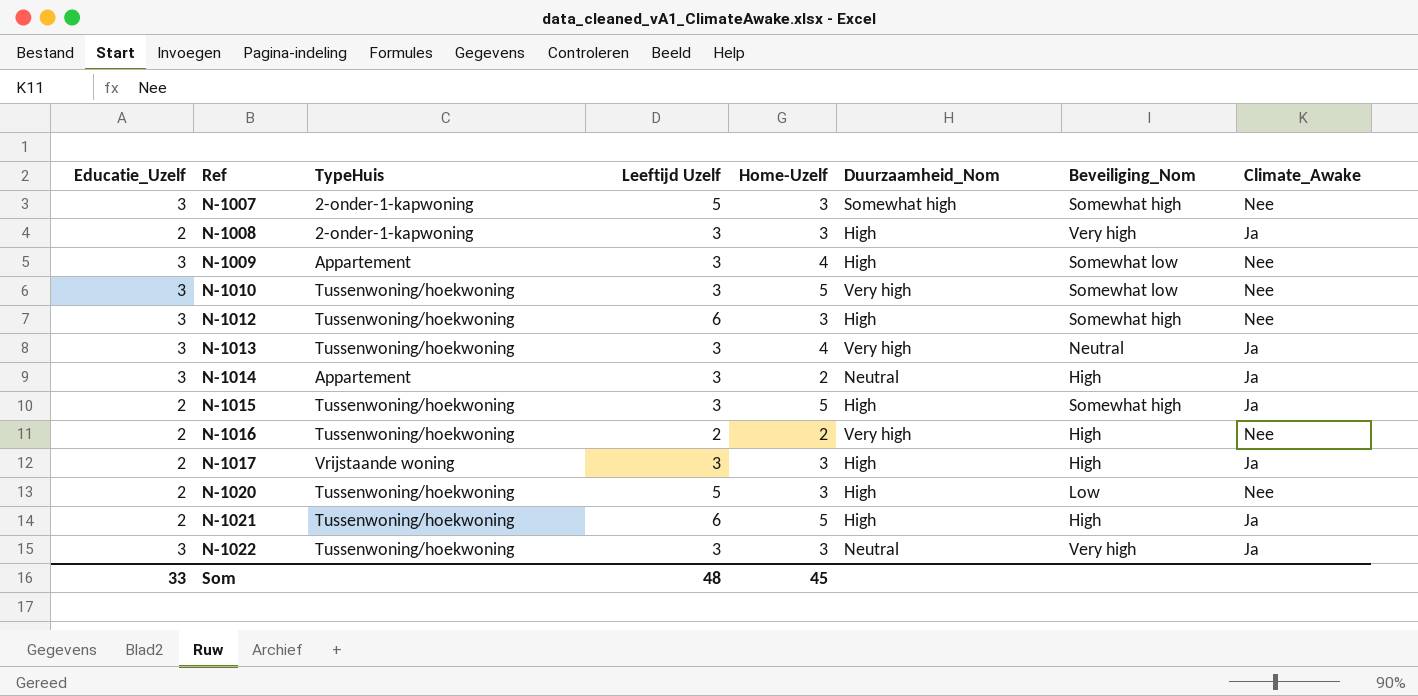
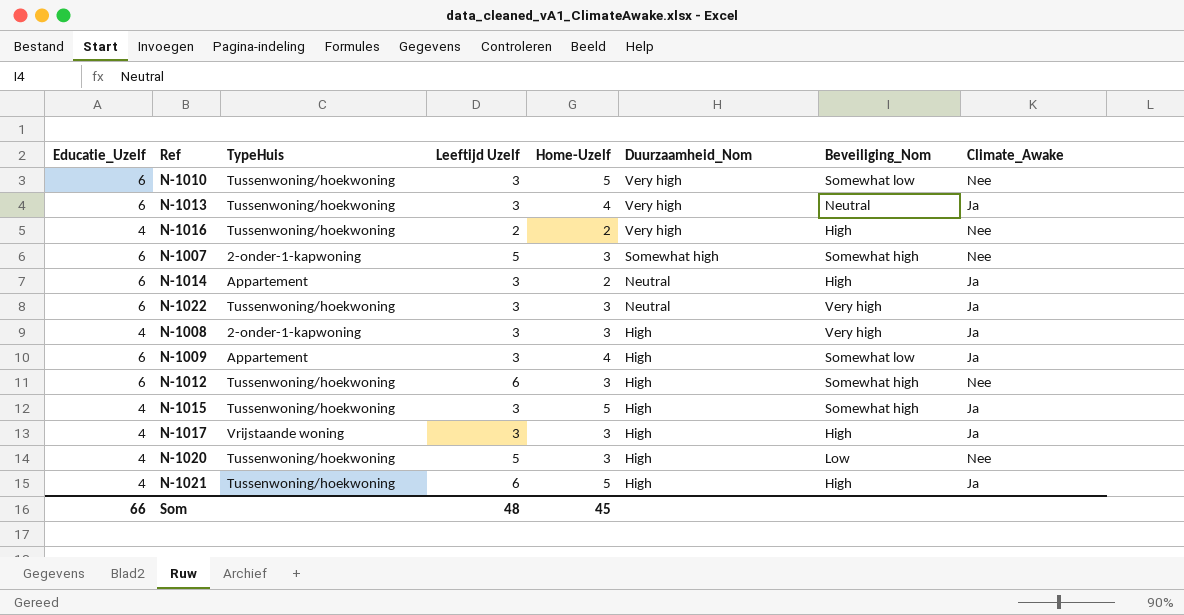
row order: Ref ascending -> Duurzaamheid_Nom descending
N-1010 | Educatie_Uzelf: 3 -> 6
N-1013 | Educatie_Uzelf: 3 -> 6
N-1016 | Educatie_Uzelf: 2 -> 4
N-1007 | Educatie_Uzelf: 3 -> 6
N-1014 | Educatie_Uzelf: 3 -> 6
N-1022 | Educatie_Uzelf: 3 -> 6
N-1008 | Educatie_Uzelf: 2 -> 4
N-1009 | Educatie_Uzelf: 3 -> 6
N-1009 | Climate_Awake: Nee -> Ja
N-1012 | Educatie_Uzelf: 3 -> 6
N-1015 | Educatie_Uzelf: 2 -> 4
N-1017 | Educatie_Uzelf: 2 -> 4
N-1020 | Educatie_Uzelf: 2 -> 4
N-1021 | Educatie_Uzelf: 2 -> 4
Som | Educatie_Uzelf: 33 -> 66

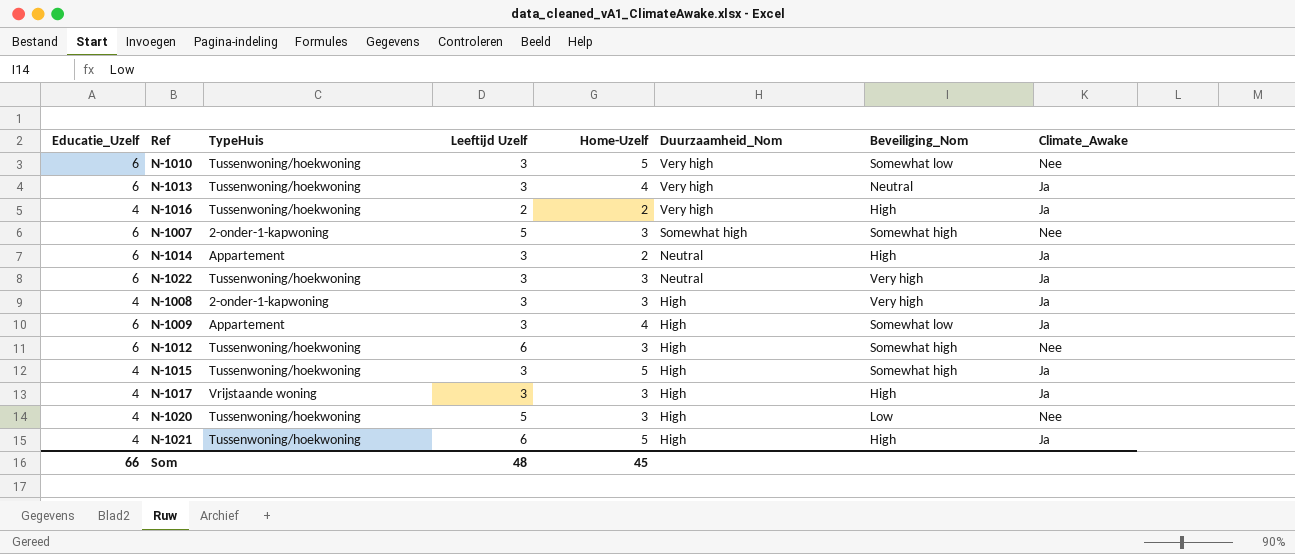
N-1016 | Climate_Awake: Nee -> Ja

